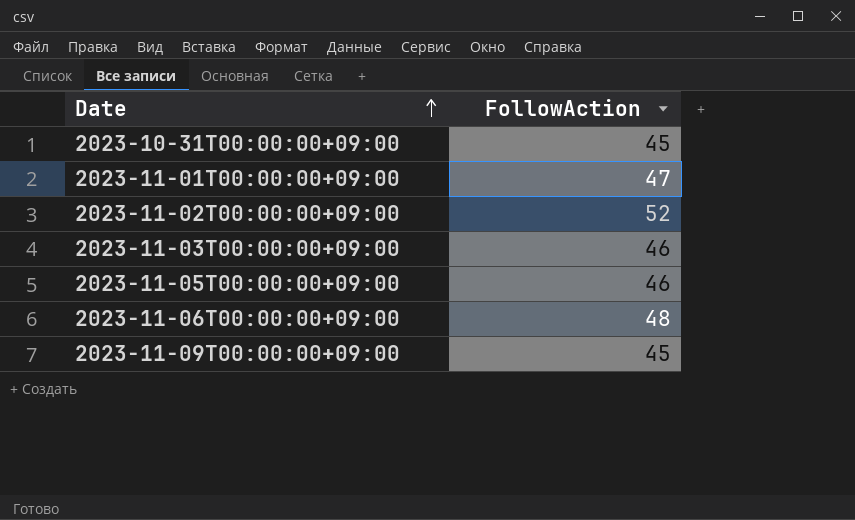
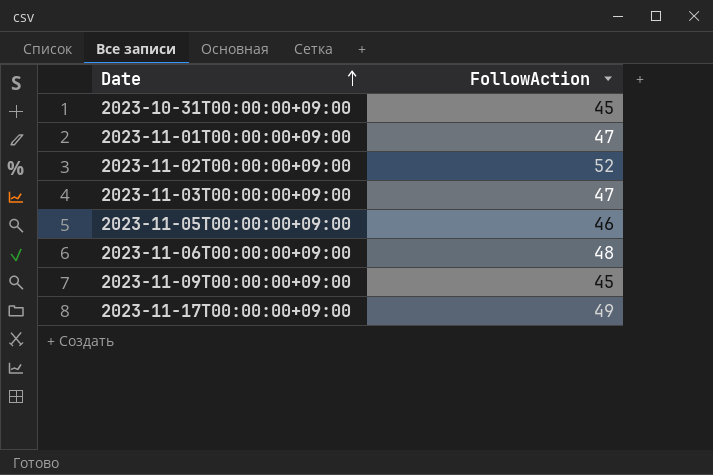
2023-11-03T00:00:00+09:00 | FollowAction: 46 -> 47
row 2023-11-17T00:00:00+09:00: none -> 49

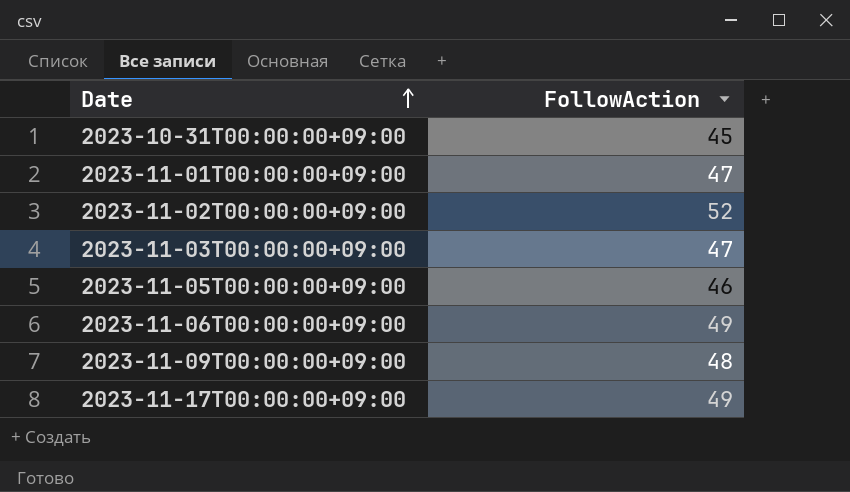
2023-11-06T00:00:00+09:00 | FollowAction: 48 -> 49
2023-11-09T00:00:00+09:00 | FollowAction: 45 -> 48

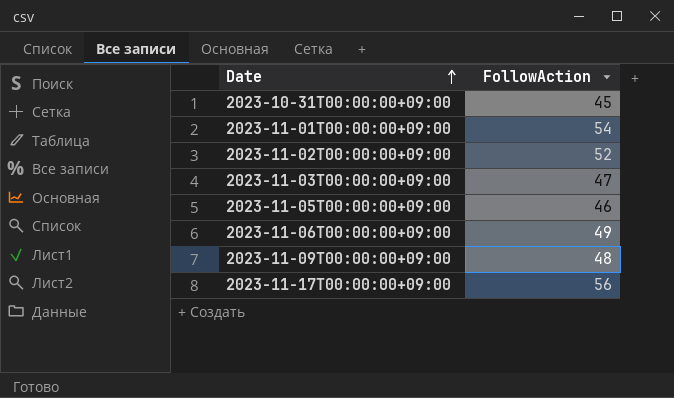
2023-11-01T00:00:00+09:00 | FollowAction: 47 -> 54
2023-11-17T00:00:00+09:00 | FollowAction: 49 -> 56

